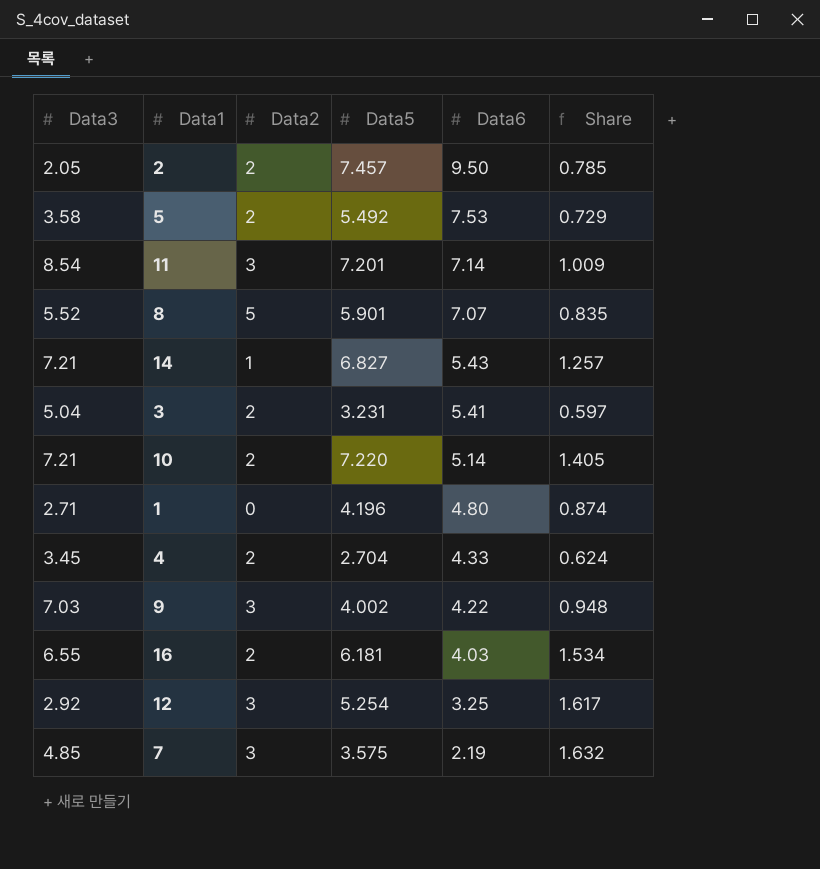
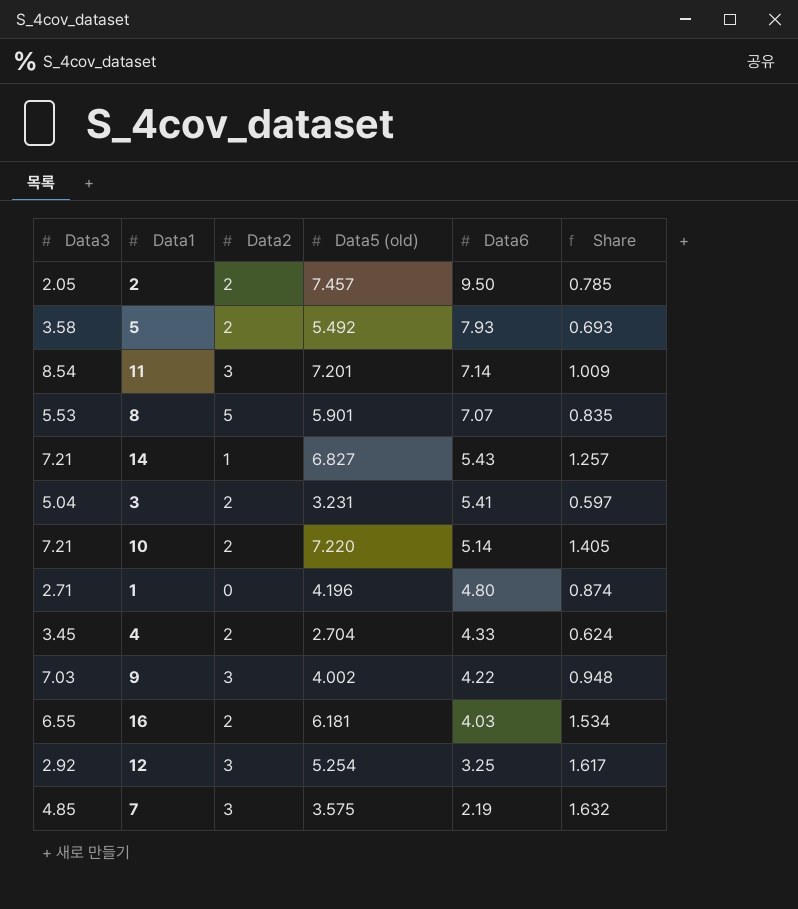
column name: Data5 -> Data5 (old)
5 | Data6: 7.53 -> 7.93
5 | Share: 0.729 -> 0.693
8 | Data3: 5.52 -> 5.53

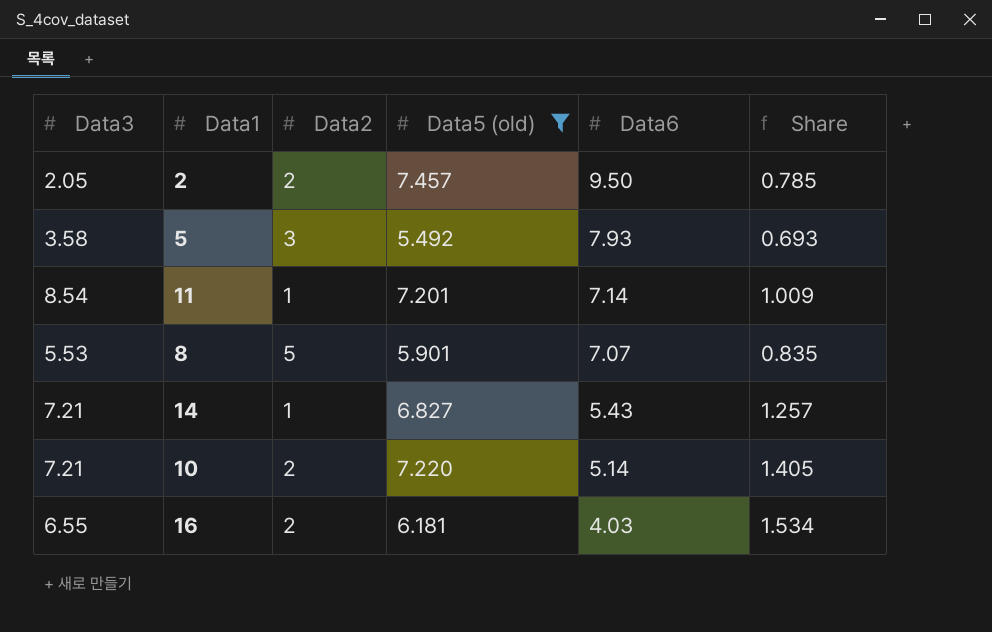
filter: none -> Data5 (old) >= 5.492
5 | Data2: 2 -> 3
11 | Data2: 3 -> 1

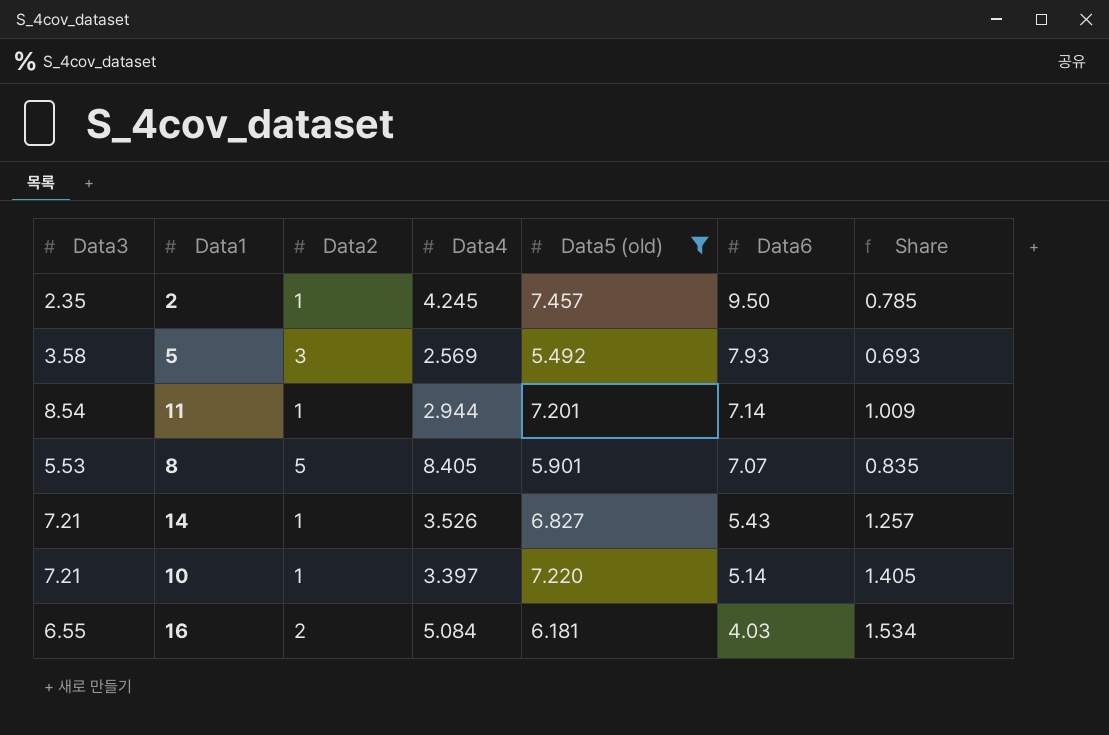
column Data4 | position: none -> 4
2 | Data3: 2.05 -> 2.35
2 | Data2: 2 -> 1
10 | Data2: 2 -> 1

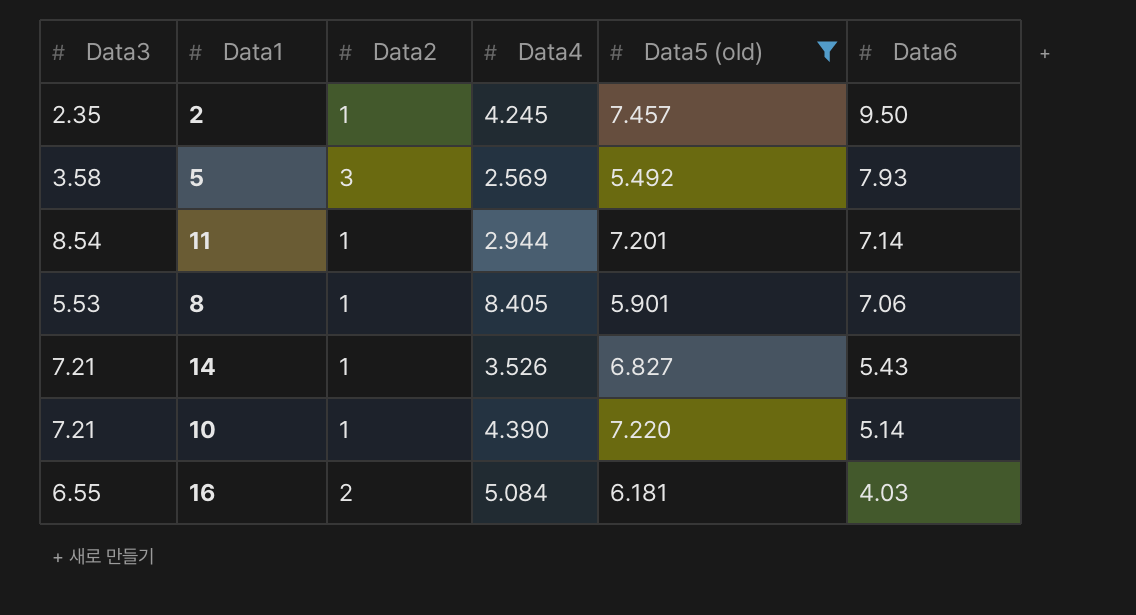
column Share | formula: [Data5 (old)] / [Data6] -> none
8 | Data2: 5 -> 1
8 | Data6: 7.07 -> 7.06
10 | Data4: 3.397 -> 4.390

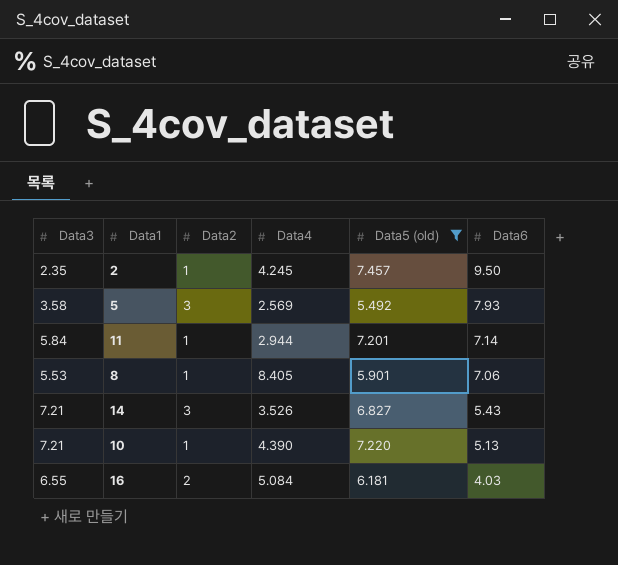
11 | Data3: 8.54 -> 5.84
14 | Data2: 1 -> 3
10 | Data6: 5.14 -> 5.13

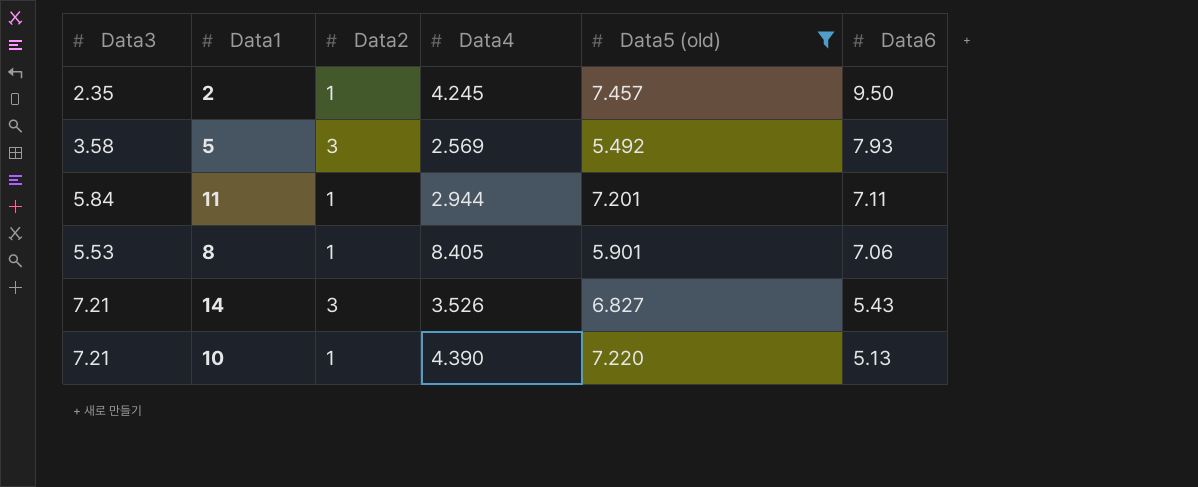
row 16: 6.55 | 2 | 5.084 | 6.181 | 4.03 -> none
11 | Data6: 7.14 -> 7.11

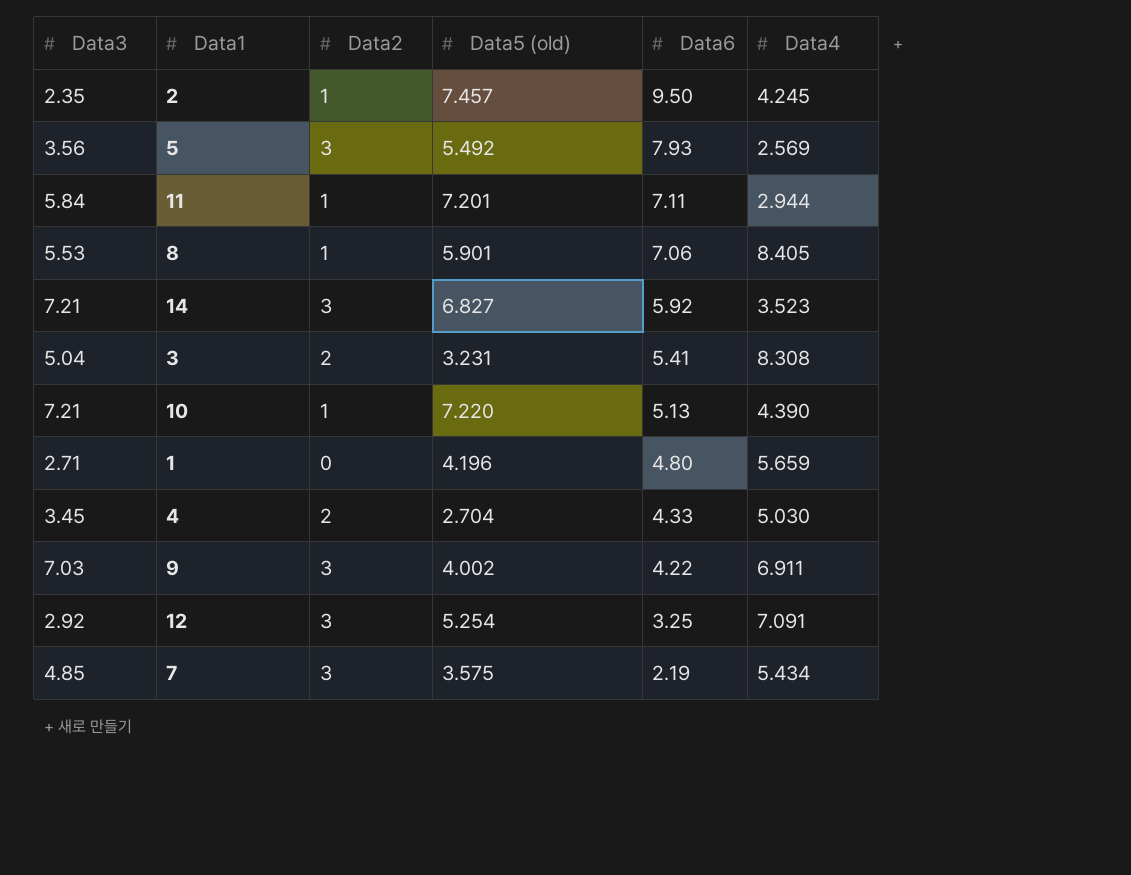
filter: Data5 (old) >= 5.492 -> none
column Data4 | position: 4 -> 6
5 | Data3: 3.58 -> 3.56
14 | Data6: 5.43 -> 5.92
14 | Data4: 3.526 -> 3.523

